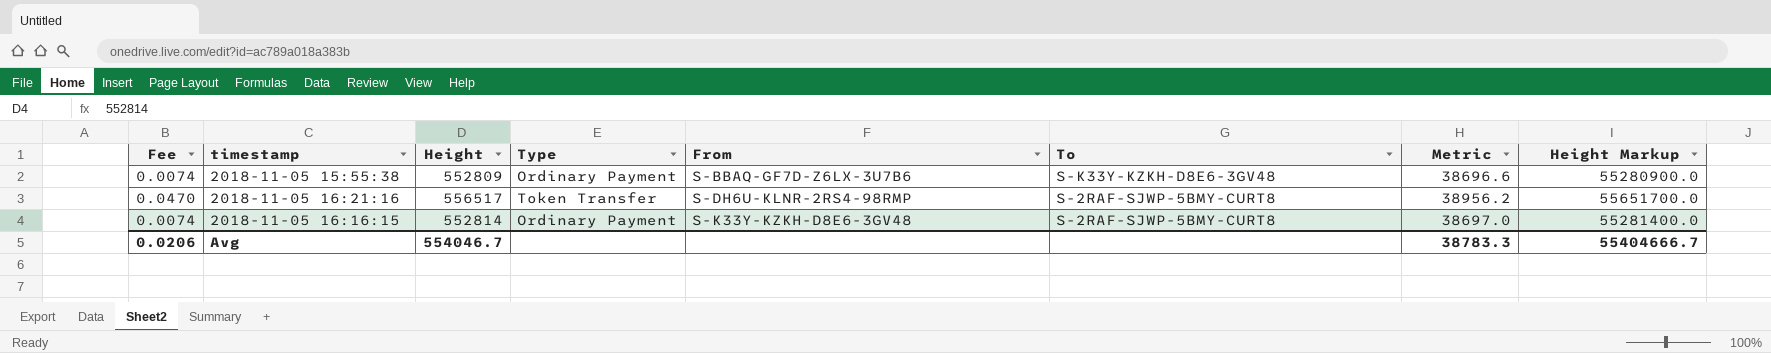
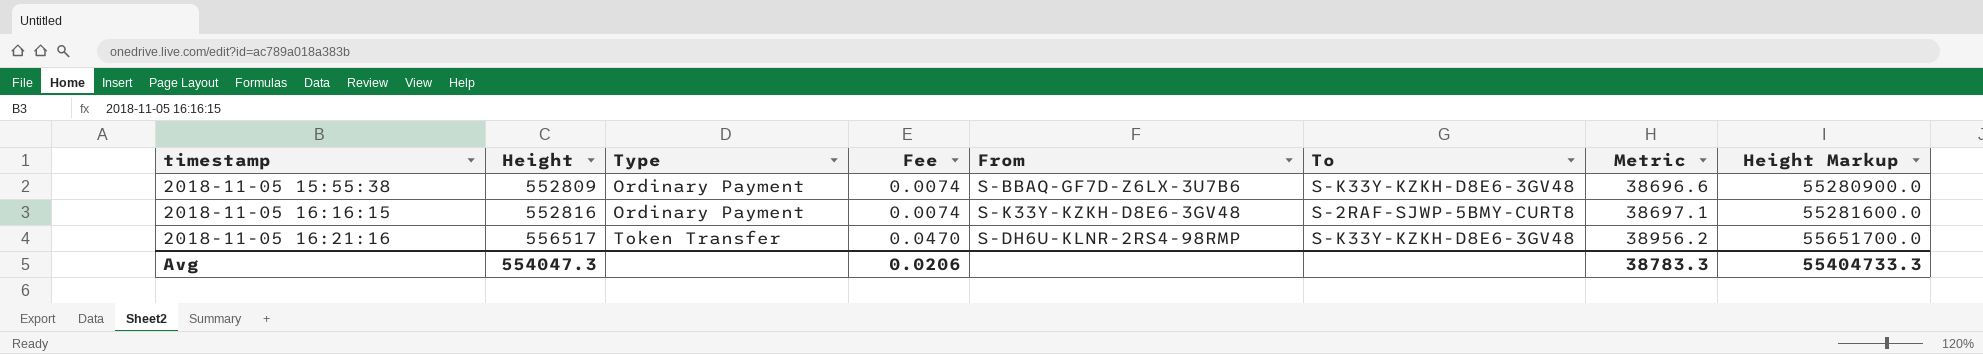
row order: From ascending -> timestamp ascending
column Fee | position: 1 -> 4
2018-11-05 16:16:15 | Height: 552814 -> 552816
2018-11-05 16:16:15 | Metric: 38697.0 -> 38697.1
2018-11-05 16:16:15 | Height Markup: 55281400.0 -> 55281600.0
2018-11-05 16:21:16 | To: S-2RAF-SJWP-5BMY-CURT8 -> S-K33Y-KZKH-D8E6-3GV48
Avg | Height: 554046.7 -> 554047.3
Avg | Height Markup: 55404666.7 -> 55404733.3

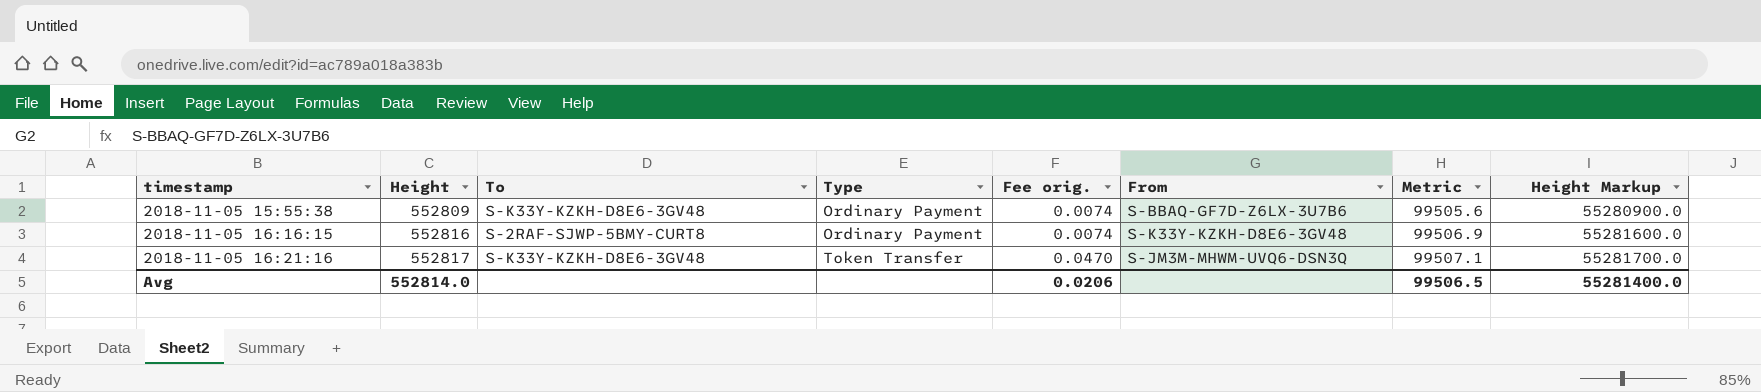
column To | position: 6 -> 3
column name: Fee -> Fee orig.
column Metric | formula: [Height] * 0.07 -> [Height] * 0.18
2018-11-05 16:21:16 | Height: 556517 -> 552817
2018-11-05 16:21:16 | From: S-DH6U-KLNR-2RS4-98RMP -> S-JM3M-MHWM-UVQ6-DSN3Q
2018-11-05 16:21:16 | Height Markup: 55651700.0 -> 55281700.0
Avg | Height: 554047.3 -> 552814.0
Avg | Metric: 38783.3 -> 99506.5
Avg | Height Markup: 55404733.3 -> 55281400.0

